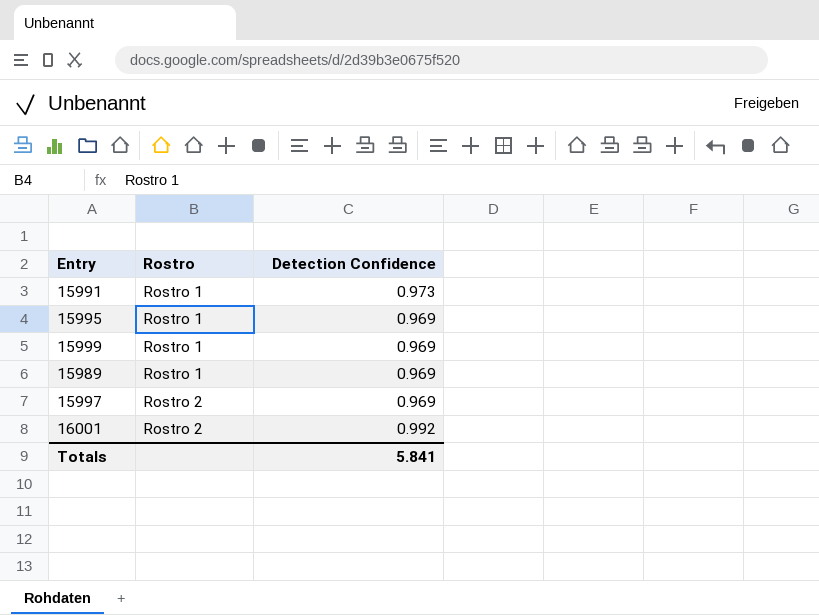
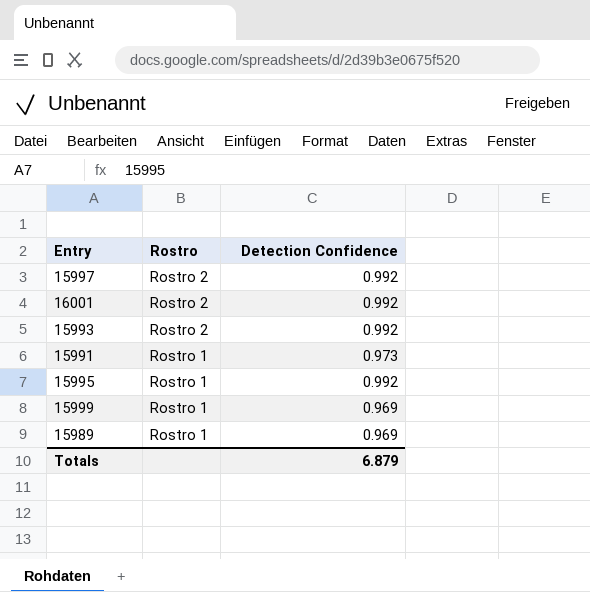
row order: Rostro ascending -> Rostro descending
15997 | Detection Confidence: 0.969 -> 0.992
row 15993: none -> Rostro 2 | 0.992
15995 | Detection Confidence: 0.969 -> 0.992
Totals | Detection Confidence: 5.841 -> 6.879

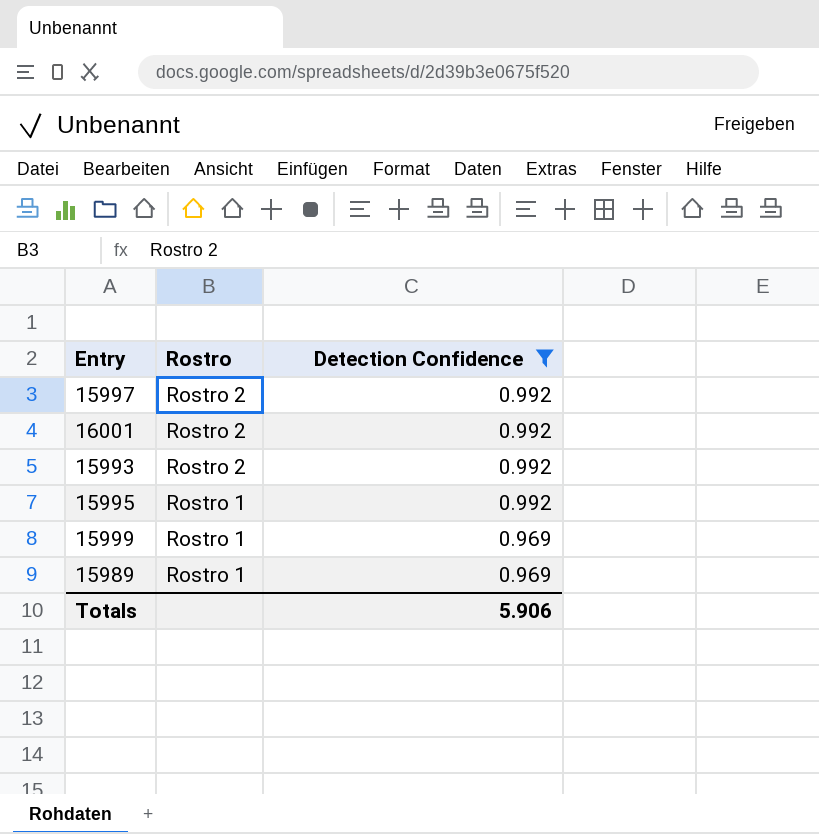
filter: none -> Detection Confidence != 0.973
Totals | Detection Confidence: 6.879 -> 5.906

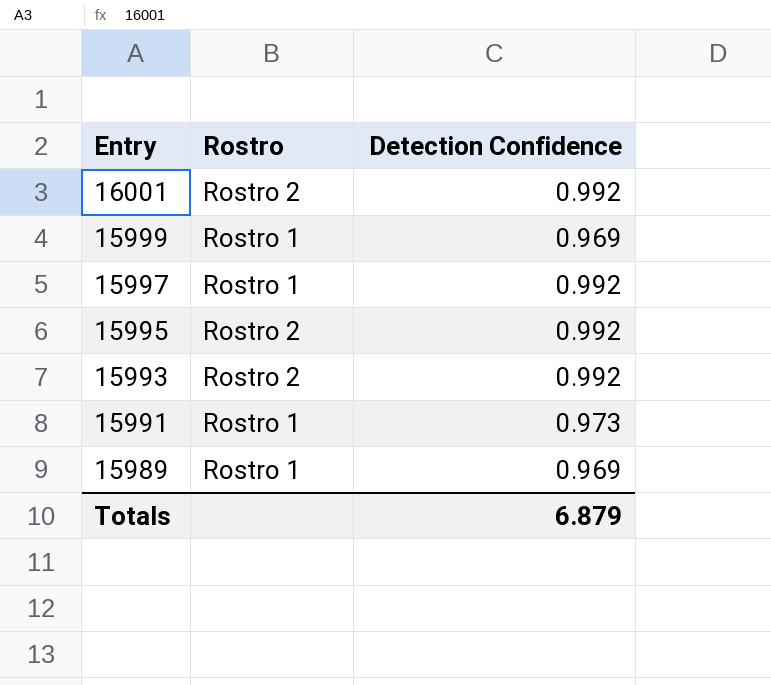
filter: Detection Confidence != 0.973 -> none
row order: Rostro descending -> Entry descending
15997 | Rostro: Rostro 2 -> Rostro 1
15995 | Rostro: Rostro 1 -> Rostro 2
Totals | Detection Confidence: 5.906 -> 6.879

